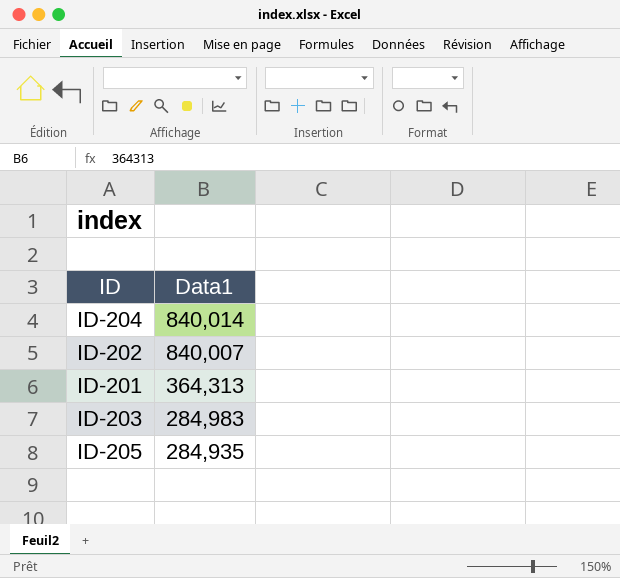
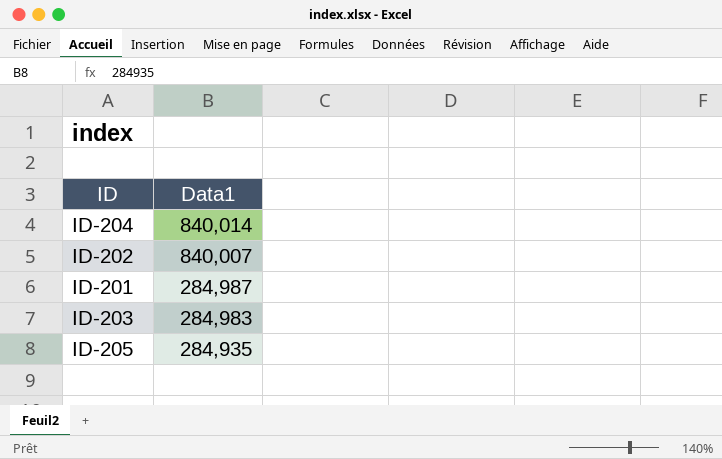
ID-201 | Data1: 364,313 -> 284,987

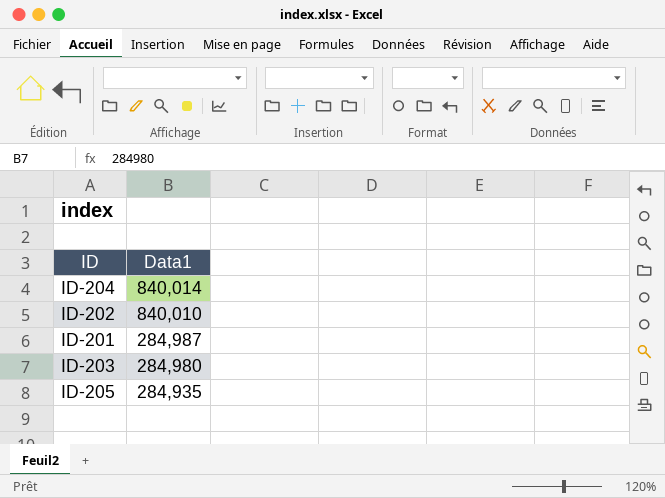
ID-202 | Data1: 840,007 -> 840,010
ID-203 | Data1: 284,983 -> 284,980

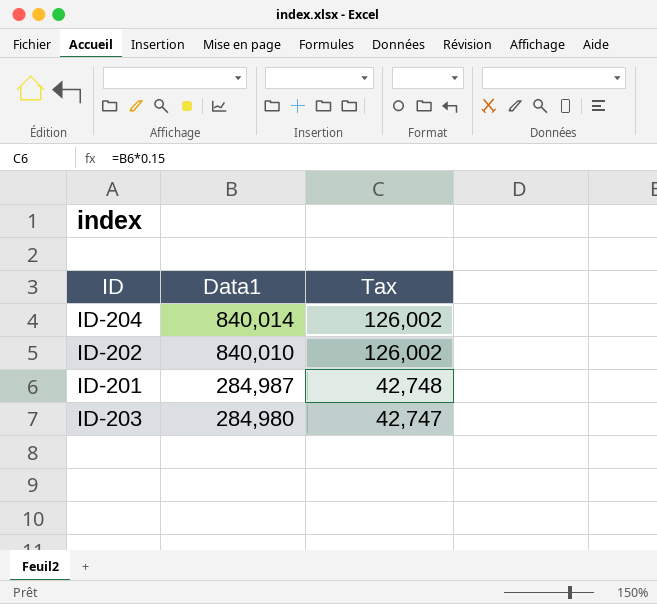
column Tax | formula: none -> [Data1] * 0.15
row ID-205: 284,935 -> none

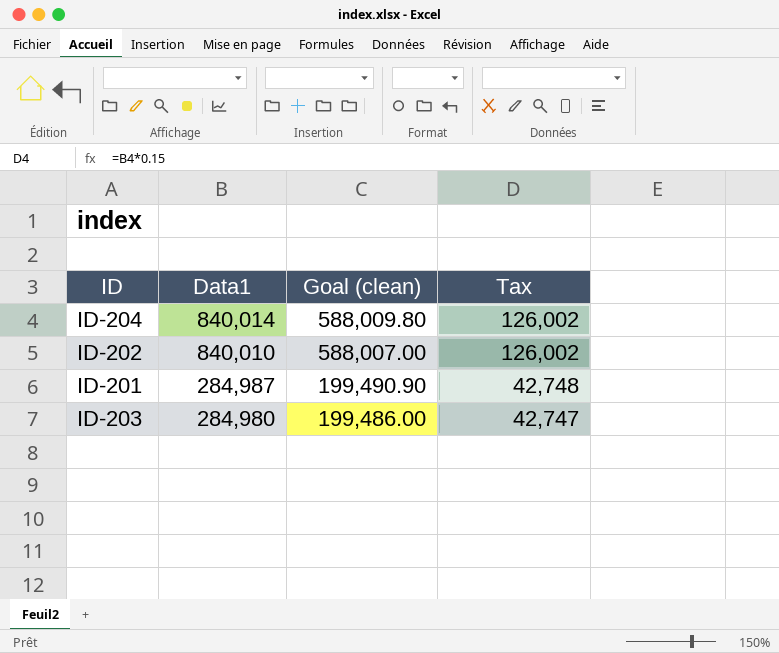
column Goal (clean) | formula: none -> [Data1] * 0.7

